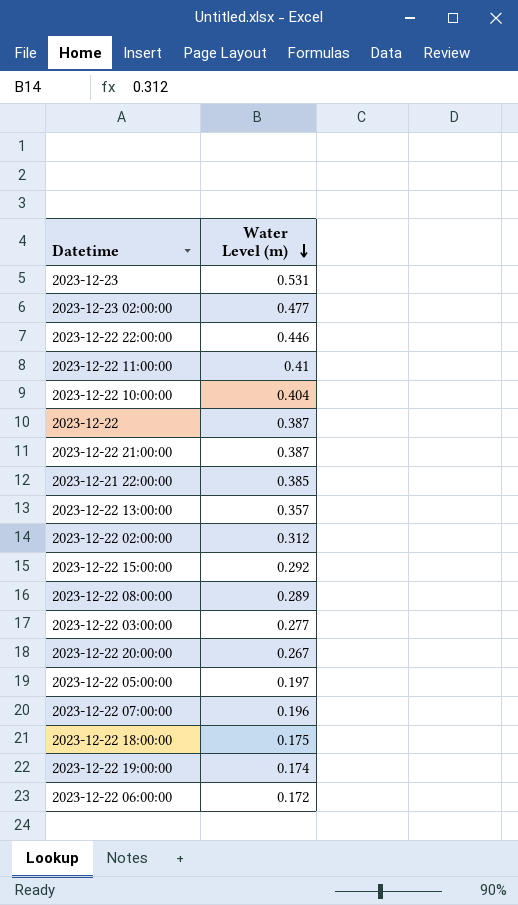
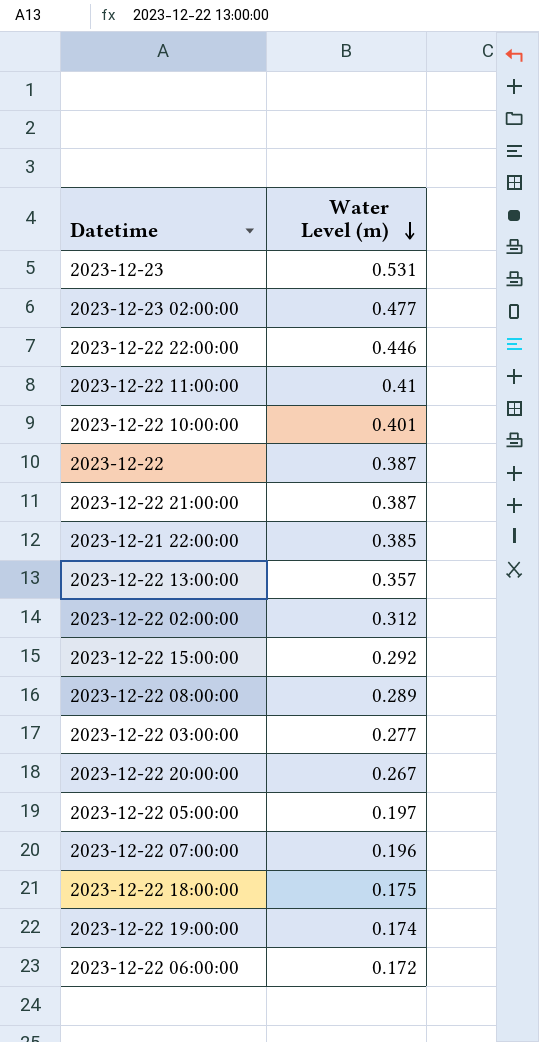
2023-12-22 10:00:00 | Water Level (m): 0.404 -> 0.401

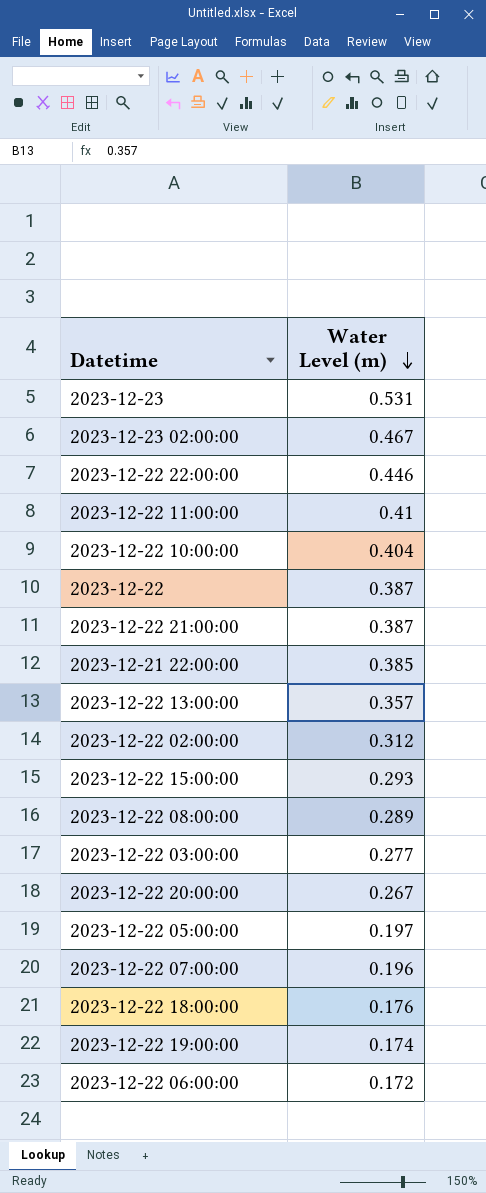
2023-12-23 02:00:00 | Water Level (m): 0.477 -> 0.467
2023-12-22 10:00:00 | Water Level (m): 0.401 -> 0.404
2023-12-22 15:00:00 | Water Level (m): 0.292 -> 0.293
2023-12-22 18:00:00 | Water Level (m): 0.175 -> 0.176

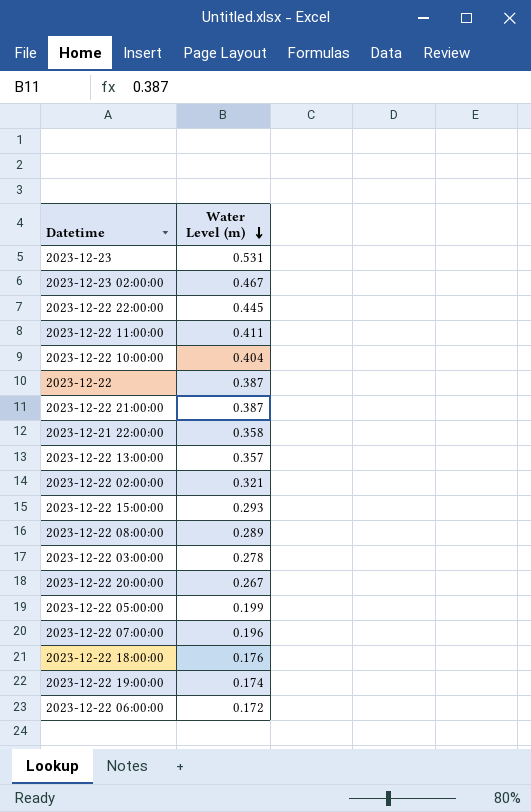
2023-12-22 22:00:00 | Water Level (m): 0.446 -> 0.445
2023-12-22 11:00:00 | Water Level (m): 0.41 -> 0.411
2023-12-21 22:00:00 | Water Level (m): 0.385 -> 0.358
2023-12-22 02:00:00 | Water Level (m): 0.312 -> 0.321
2023-12-22 03:00:00 | Water Level (m): 0.277 -> 0.278
2023-12-22 05:00:00 | Water Level (m): 0.197 -> 0.199

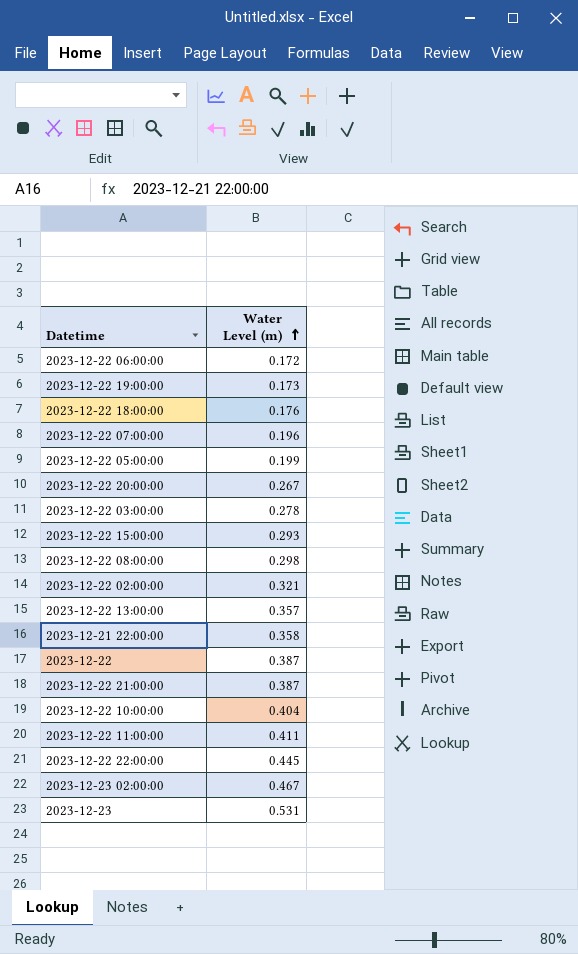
row order: Water Level (m) descending -> Water Level (m) ascending
2023-12-22 19:00:00 | Water Level (m): 0.174 -> 0.173
2023-12-22 08:00:00 | Water Level (m): 0.289 -> 0.298

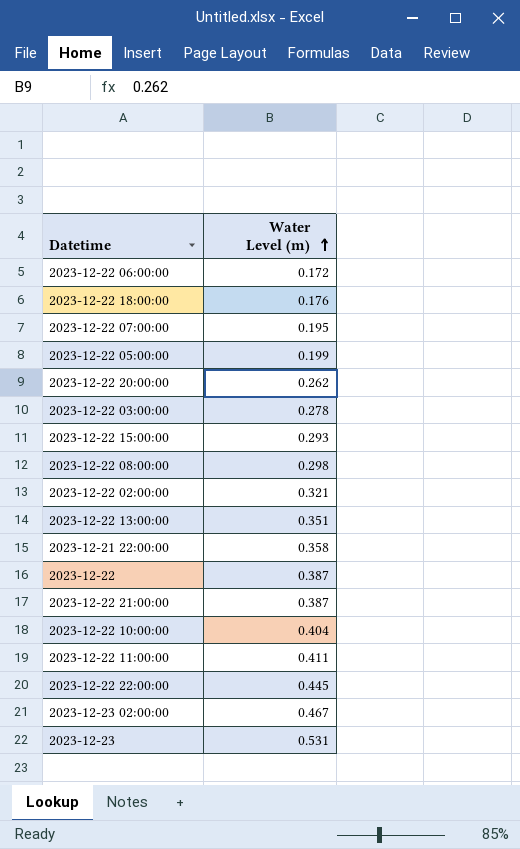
row 2023-12-22 19:00:00: 0.173 -> none
2023-12-22 07:00:00 | Water Level (m): 0.196 -> 0.195
2023-12-22 20:00:00 | Water Level (m): 0.267 -> 0.262
2023-12-22 13:00:00 | Water Level (m): 0.357 -> 0.351

